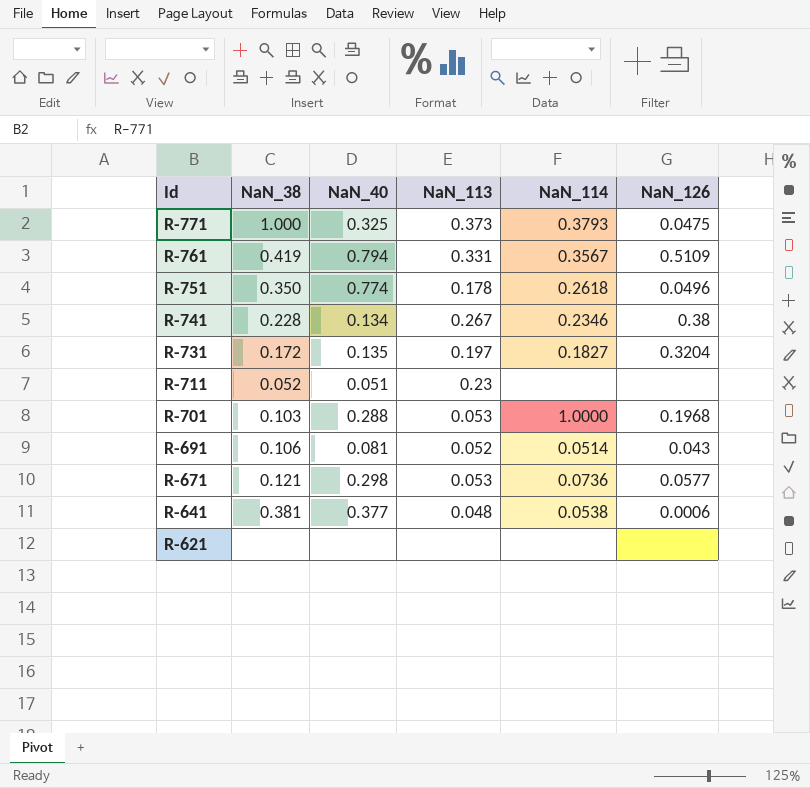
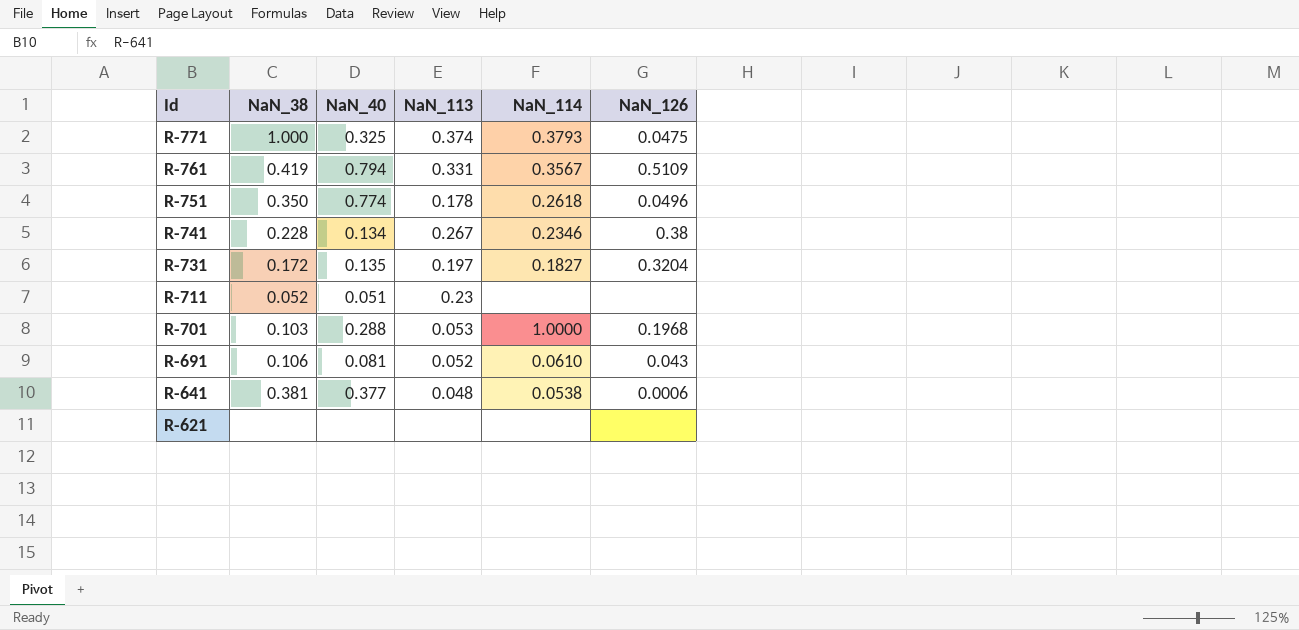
row R-671: 0.121 | 0.298 | 0.053 | 0.0736 | 0.0577 -> none
R-771 | NaN_113: 0.373 -> 0.374
R-691 | NaN_114: 0.0514 -> 0.0610

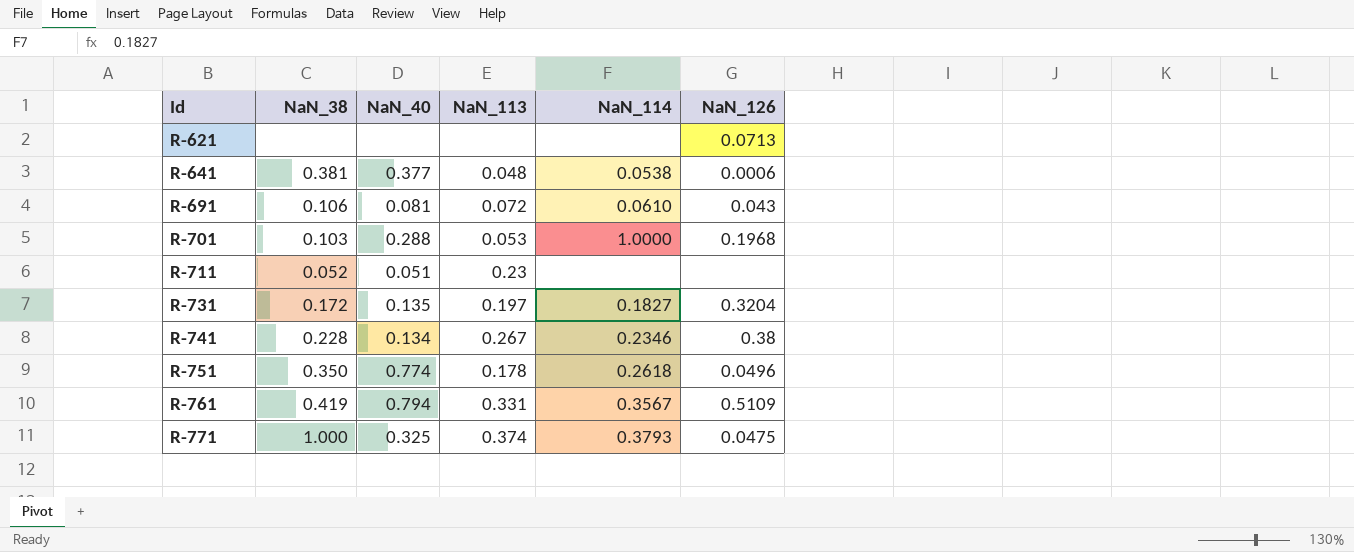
row order: Id descending -> Id ascending
R-621 | NaN_126: none -> 0.0713
R-691 | NaN_113: 0.052 -> 0.072

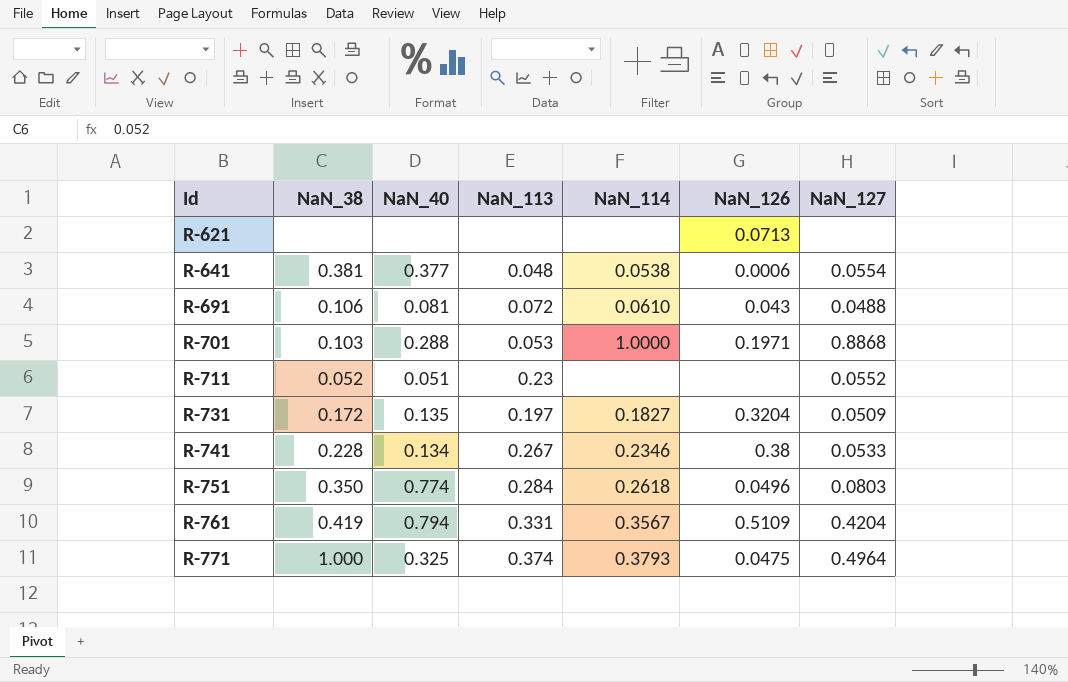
column NaN_127 | position: none -> 7
R-701 | NaN_126: 0.1968 -> 0.1971
R-751 | NaN_113: 0.178 -> 0.284

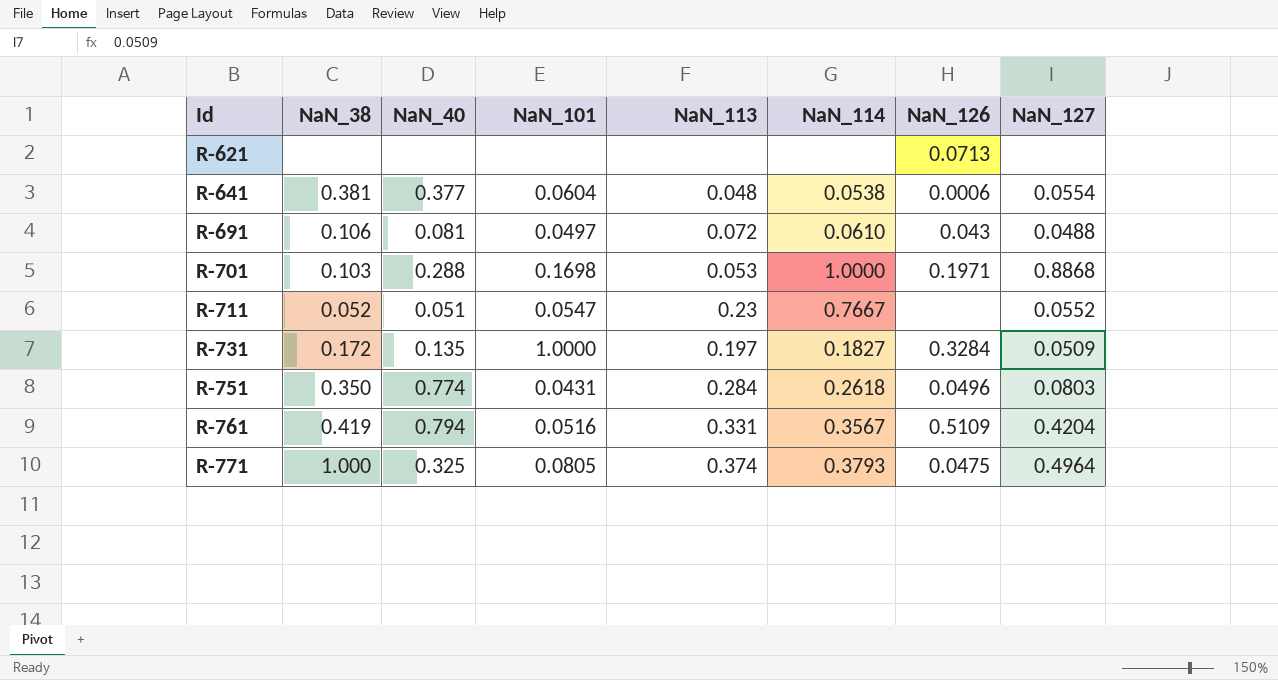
column NaN_101 | position: none -> 4
row R-741: 0.228 | 0.134 | 0.267 | 0.2346 | 0.38 | 0.0533 -> none
R-711 | NaN_114: none -> 0.7667
R-731 | NaN_126: 0.3204 -> 0.3284

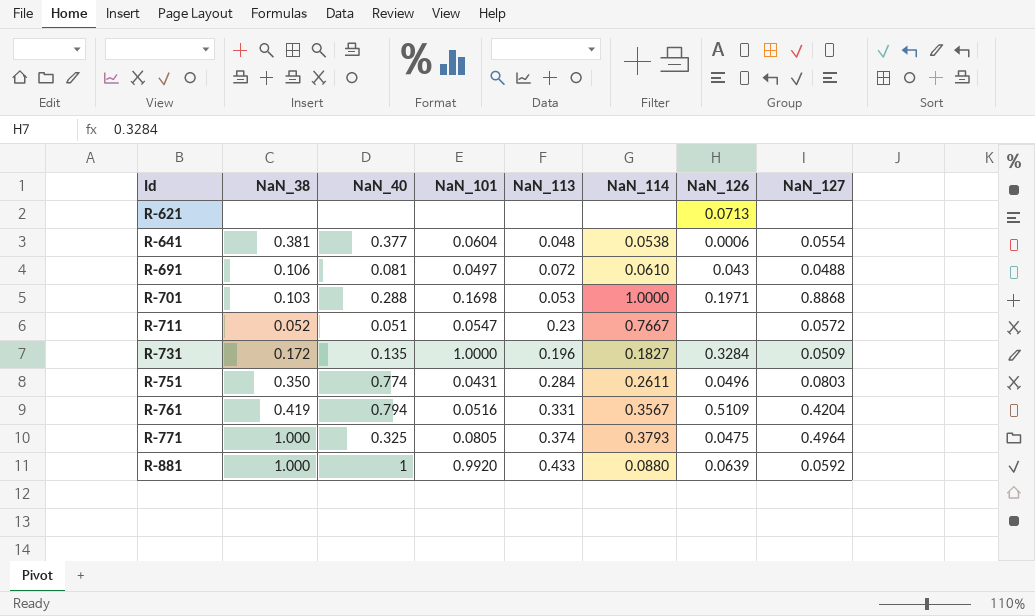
R-711 | NaN_127: 0.0552 -> 0.0572
R-731 | NaN_113: 0.197 -> 0.196
R-751 | NaN_114: 0.2618 -> 0.2611
row R-881: none -> 1.000 | 1 | 0.9920 | 0.433 | 0.0880 | 0.0639 | 0.0592

